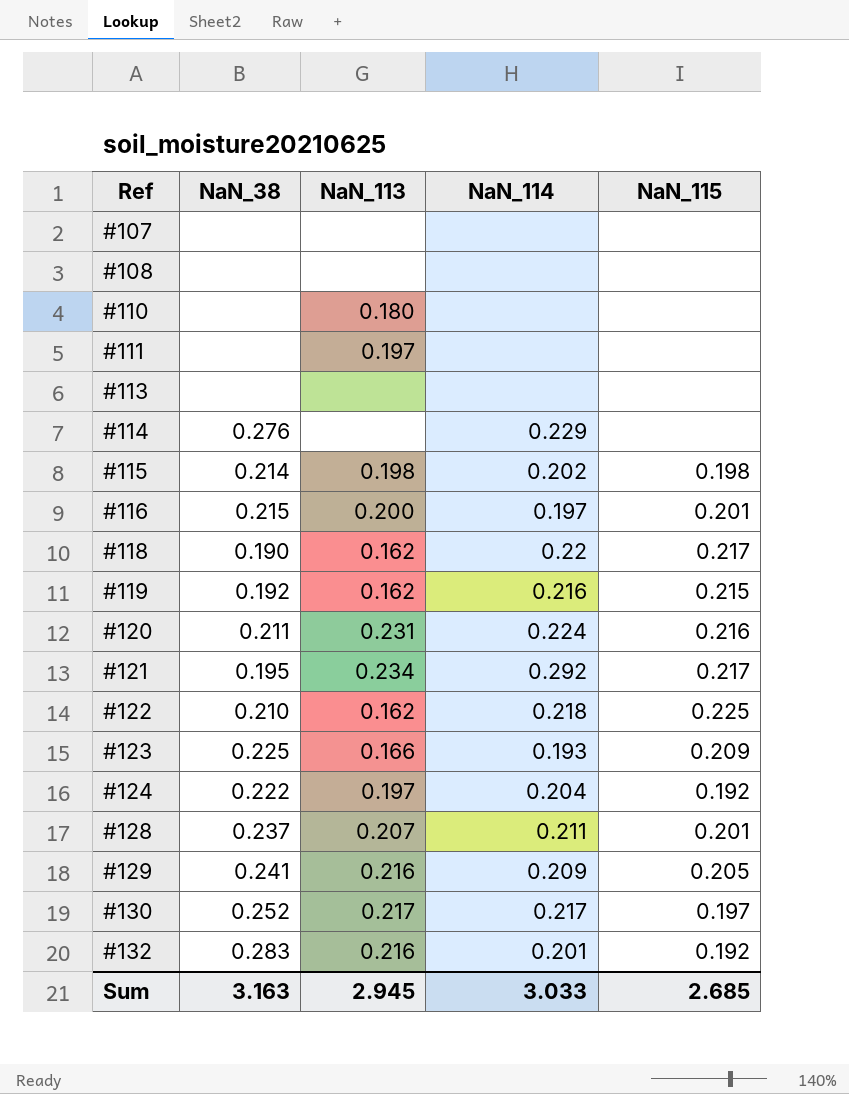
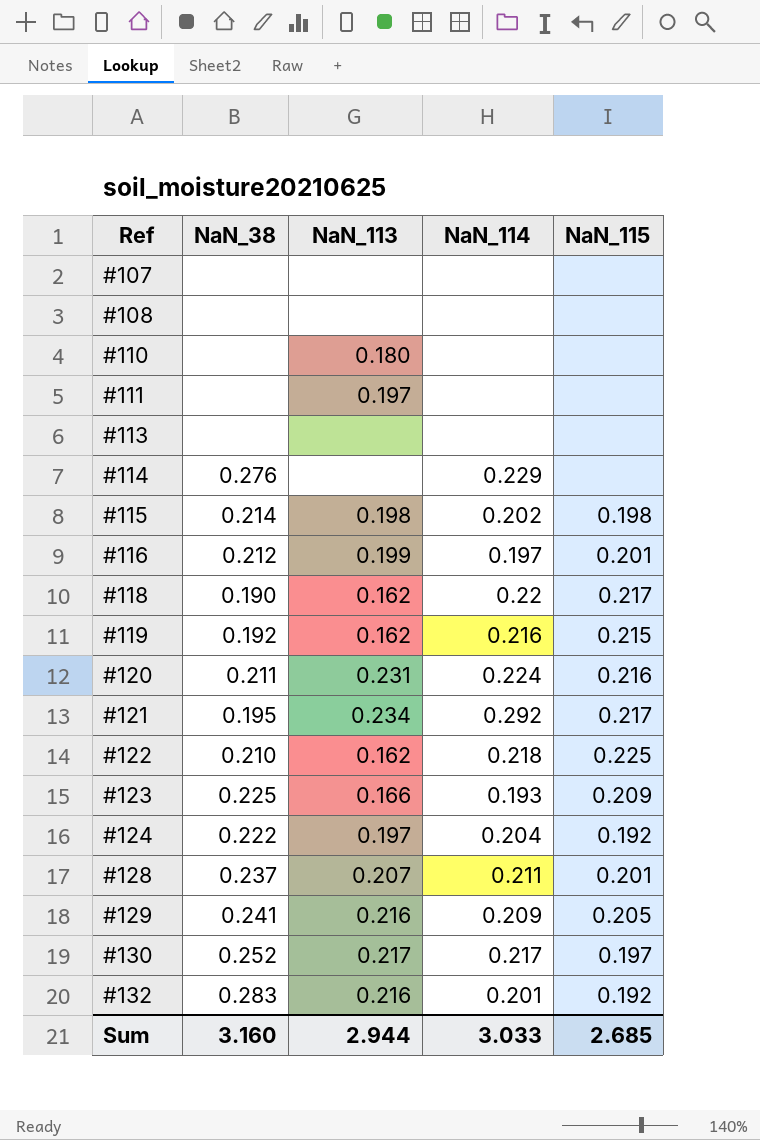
#116 | NaN_38: 0.215 -> 0.212
#116 | NaN_113: 0.200 -> 0.199
Sum | NaN_38: 3.163 -> 3.160
Sum | NaN_113: 2.945 -> 2.944

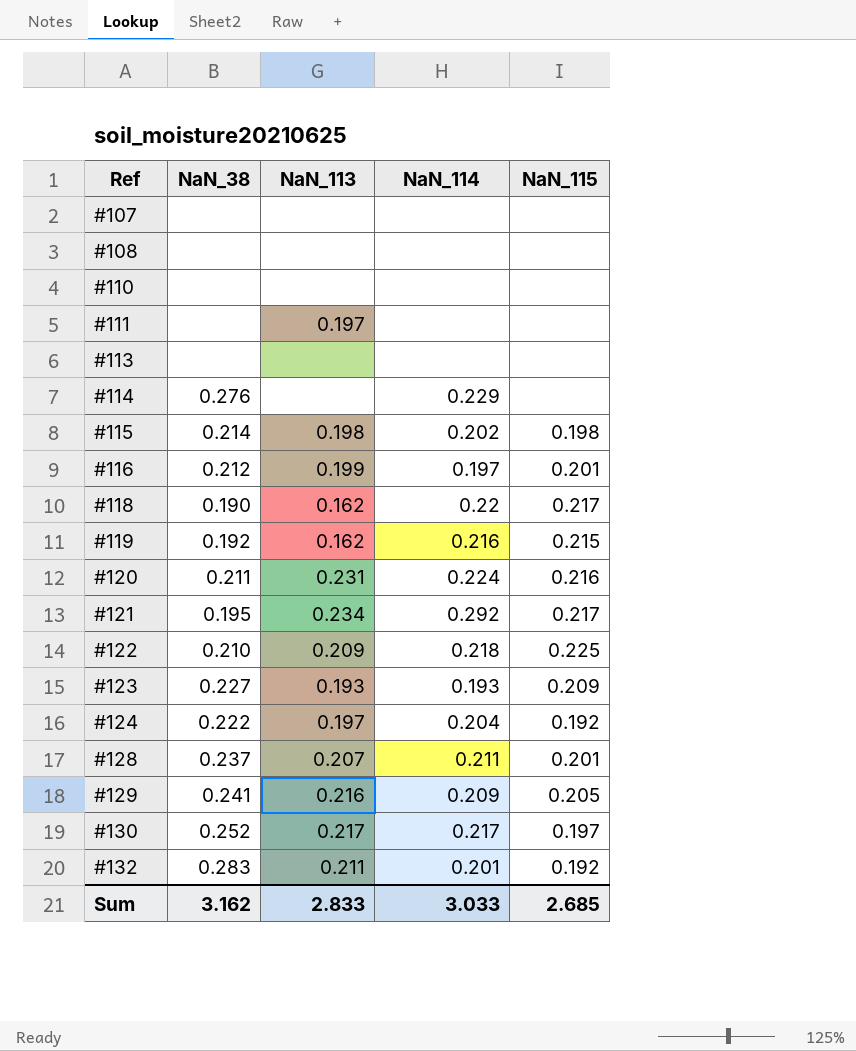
#110 | NaN_113: 0.180 -> none
#122 | NaN_113: 0.162 -> 0.209
#123 | NaN_38: 0.225 -> 0.227
#123 | NaN_113: 0.166 -> 0.193
#132 | NaN_113: 0.216 -> 0.211
Sum | NaN_38: 3.160 -> 3.162
Sum | NaN_113: 2.944 -> 2.833

